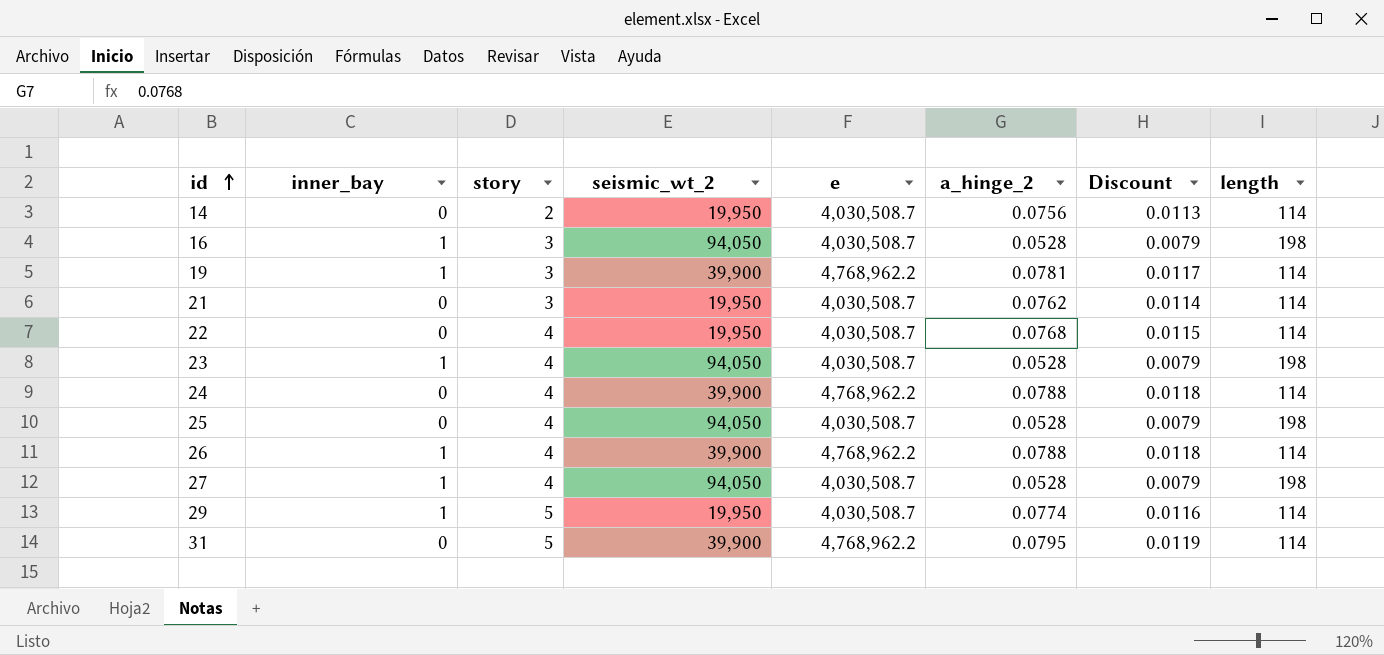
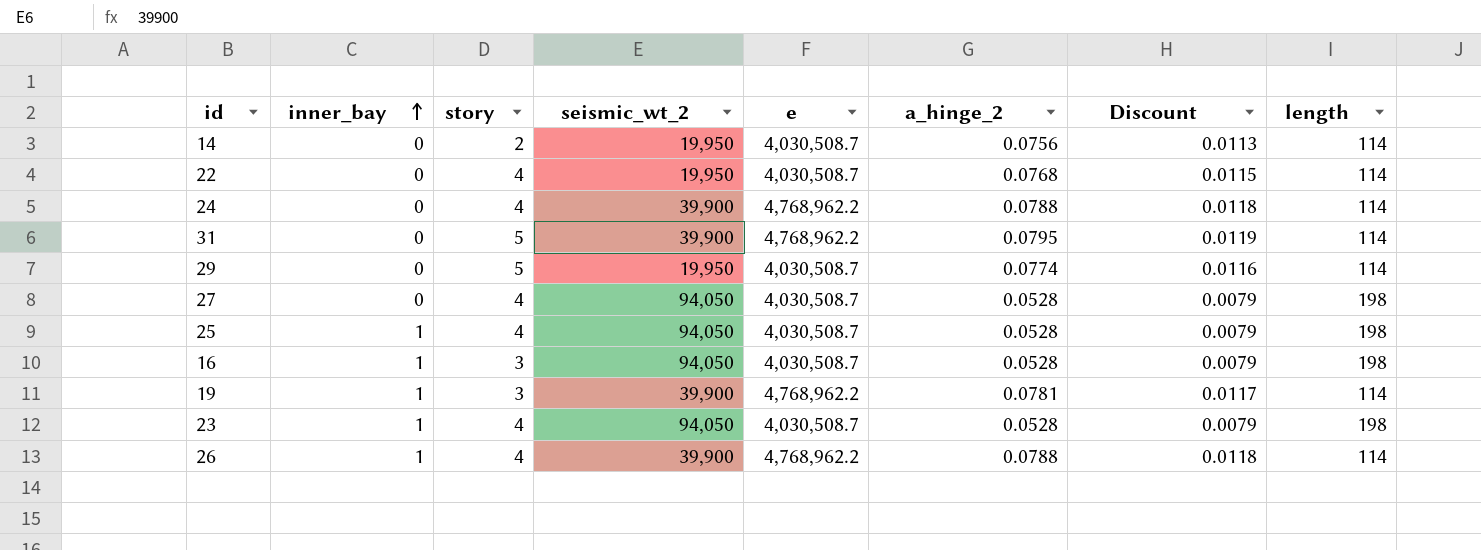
row order: id ascending -> inner_bay ascending
row 21: 0 | 3 | 19,950 | 4,030,508.7 | 0.0762 | 0.0114 | 114 -> none
29 | inner_bay: 1 -> 0
27 | inner_bay: 1 -> 0
25 | inner_bay: 0 -> 1

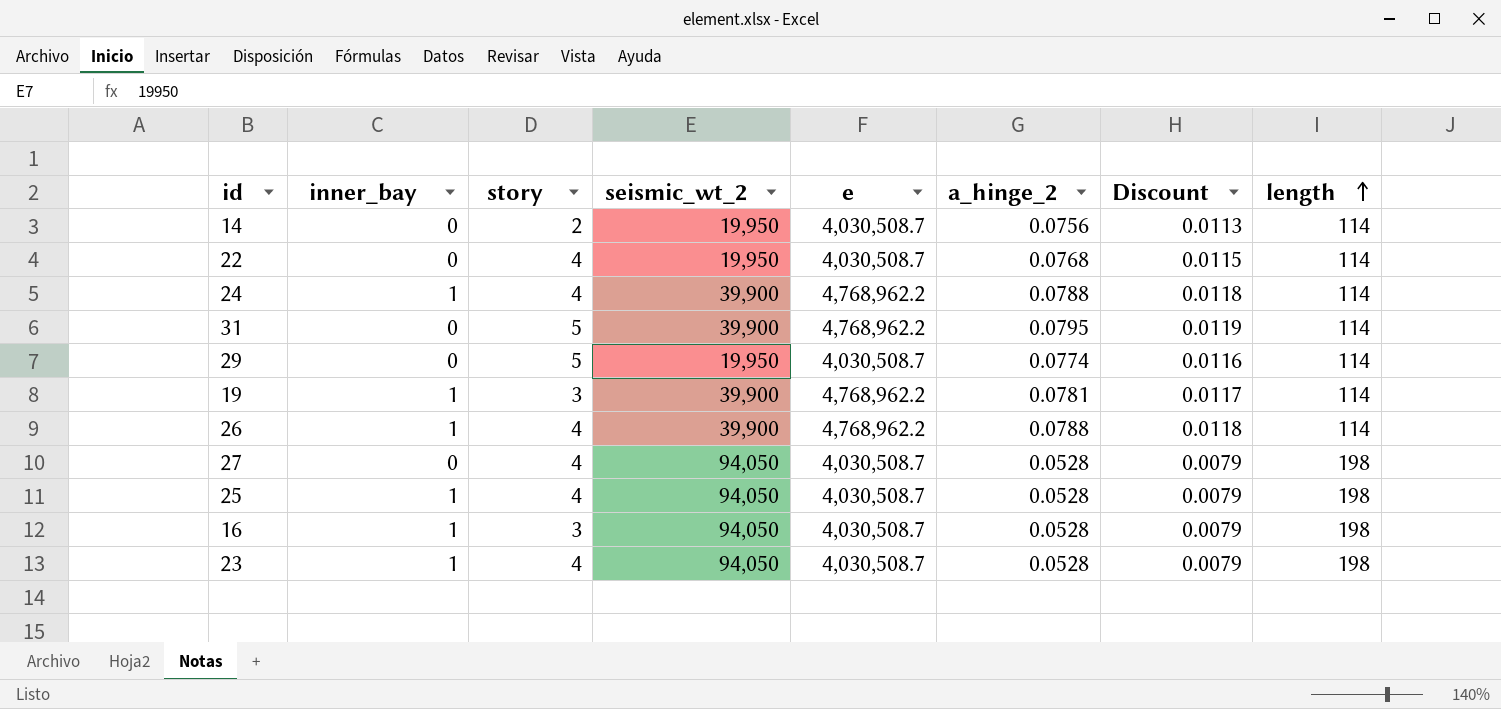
row order: inner_bay ascending -> length ascending
24 | inner_bay: 0 -> 1

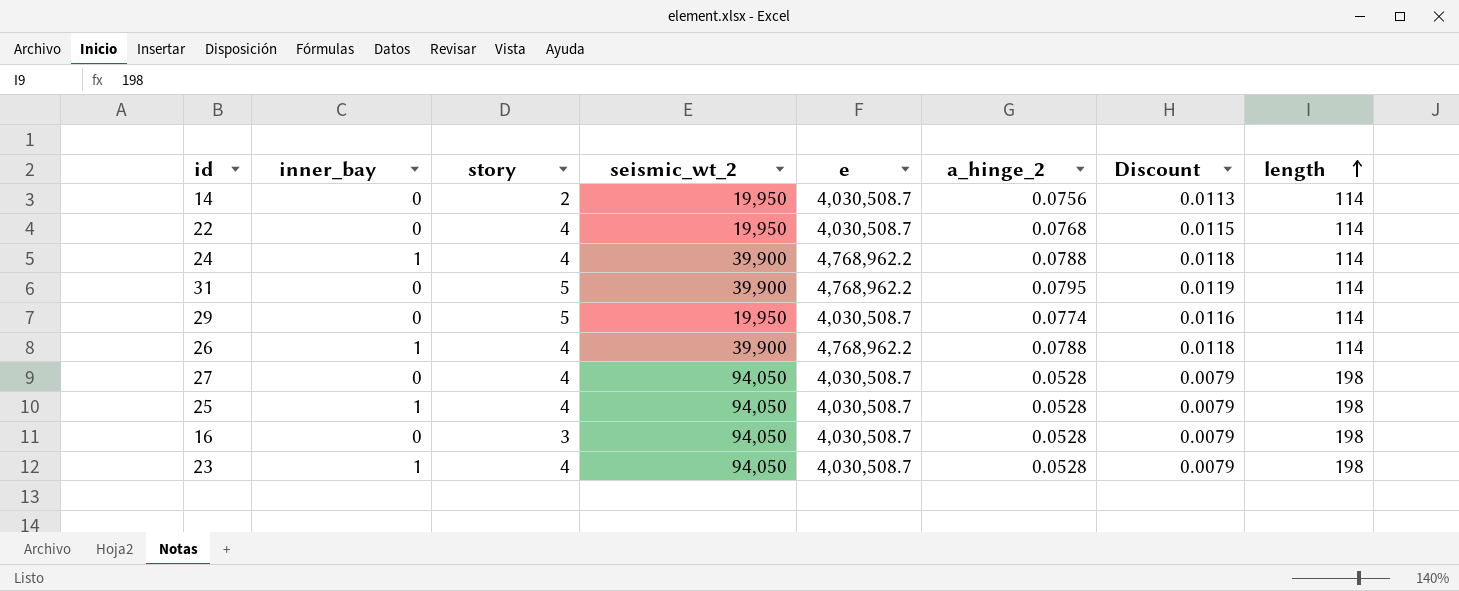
row 19: 1 | 3 | 39,900 | 4,768,962.2 | 0.0781 | 0.0117 | 114 -> none
16 | inner_bay: 1 -> 0

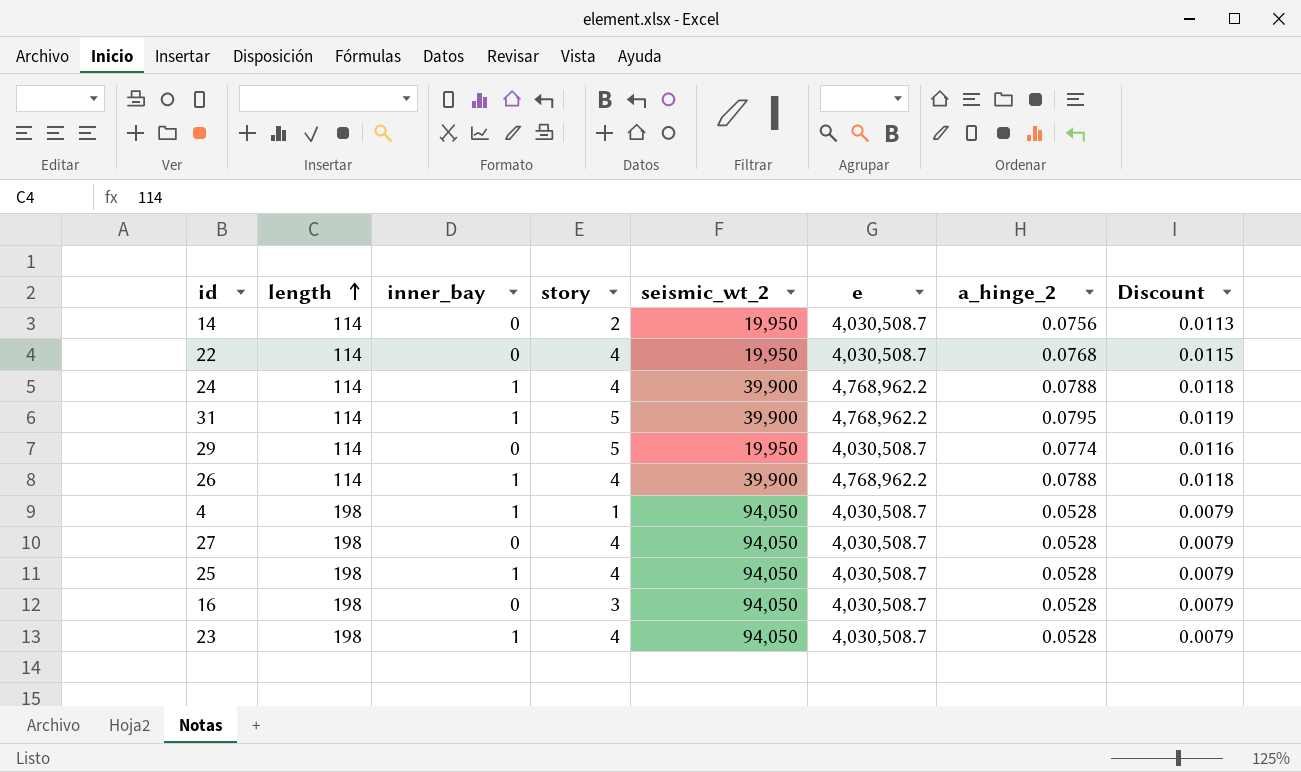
column length | position: 8 -> 2
31 | inner_bay: 0 -> 1
row 4: none -> 198 | 1 | 1 | 94,050 | 4,030,508.7 | 0.0528 | 0.0079

